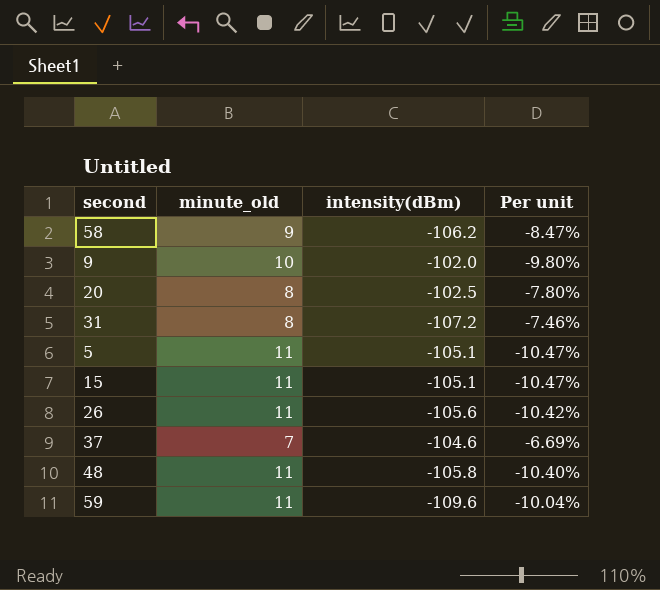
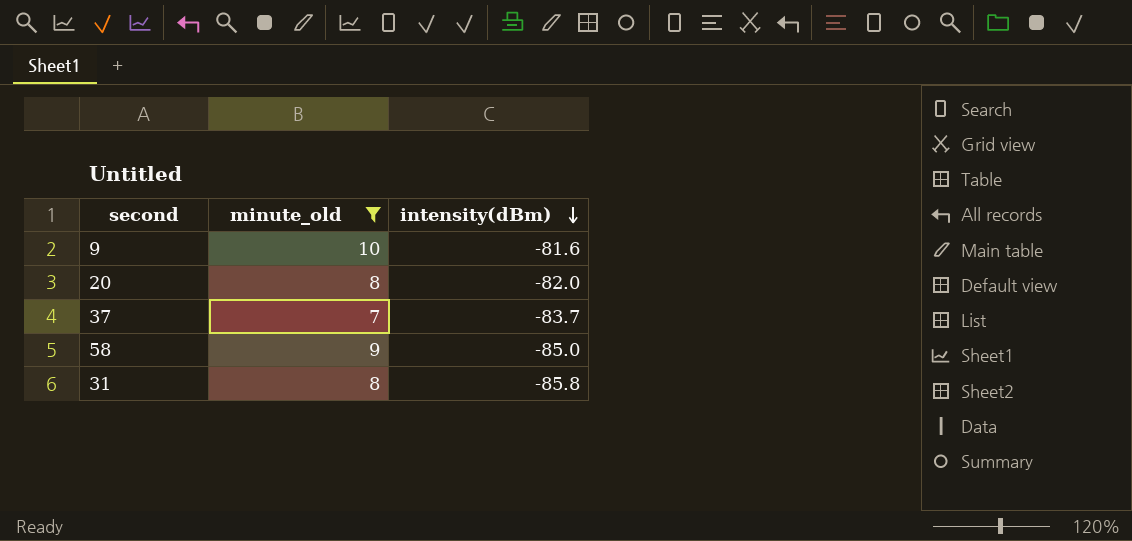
filter: none -> minute_old != 11
row order: none -> intensity(dBm) descending
column Per unit | formula: [minute_old] / [intensity(dBm)] -> none
9 | intensity(dBm): -102.0 -> -81.6
20 | intensity(dBm): -102.5 -> -82.0
37 | intensity(dBm): -104.6 -> -83.7
58 | intensity(dBm): -106.2 -> -85.0
31 | intensity(dBm): -107.2 -> -85.8

